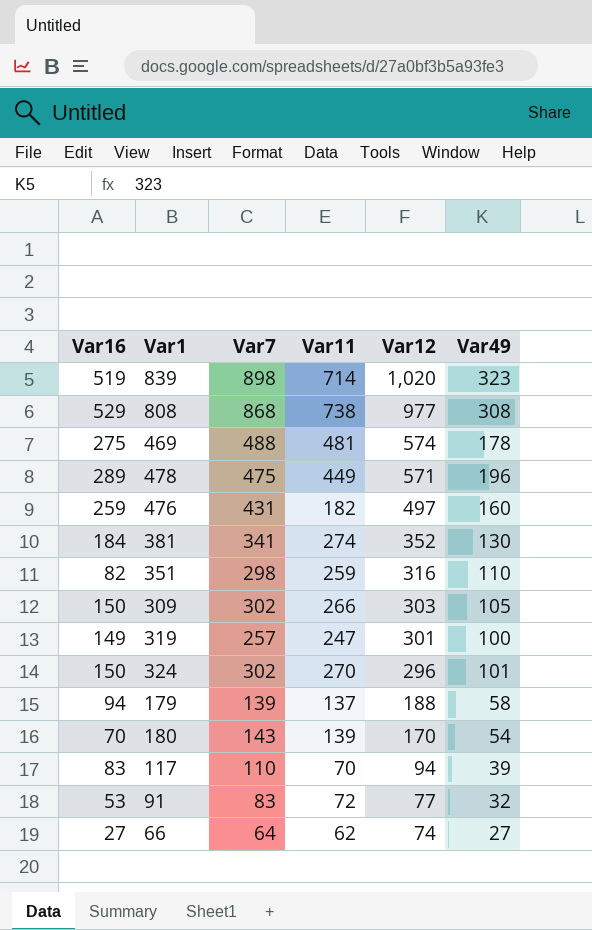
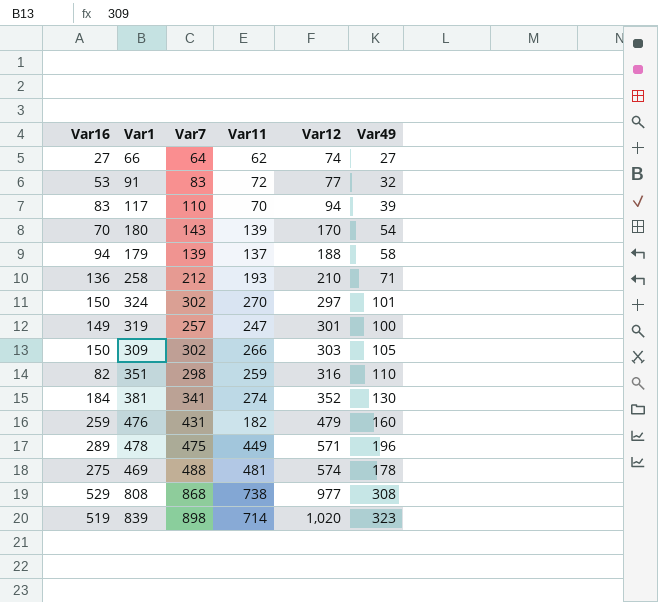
row order: Var12 descending -> Var12 ascending
row 258: none -> 136 | 212 | 193 | 210 | 71
324 | Var12: 296 -> 297
476 | Var12: 497 -> 479

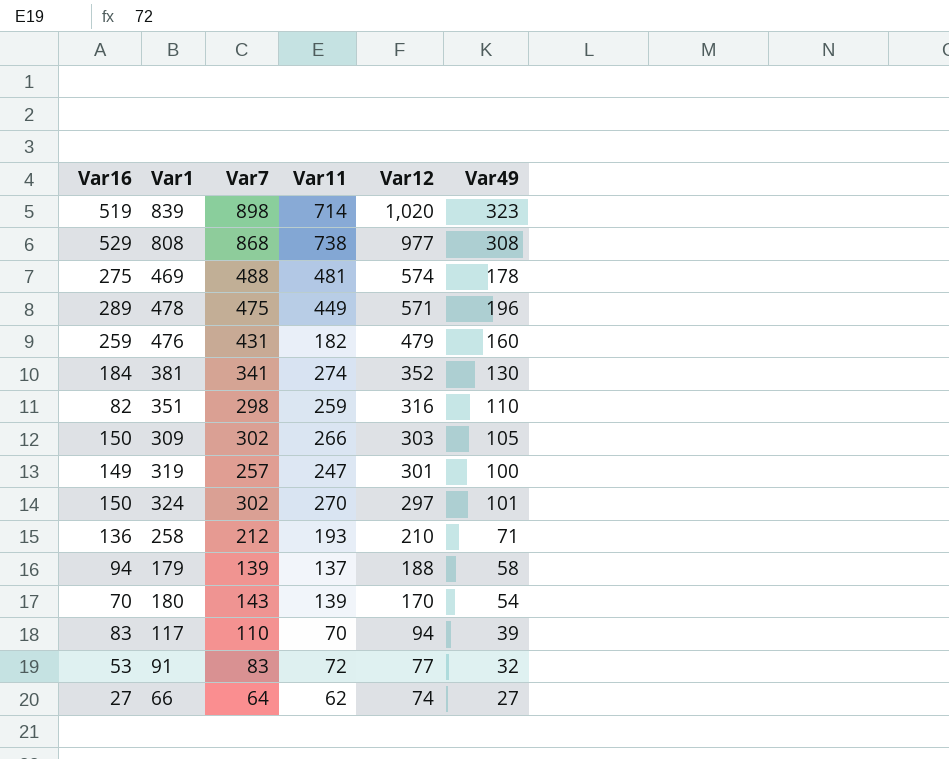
row order: Var12 ascending -> Var12 descending

